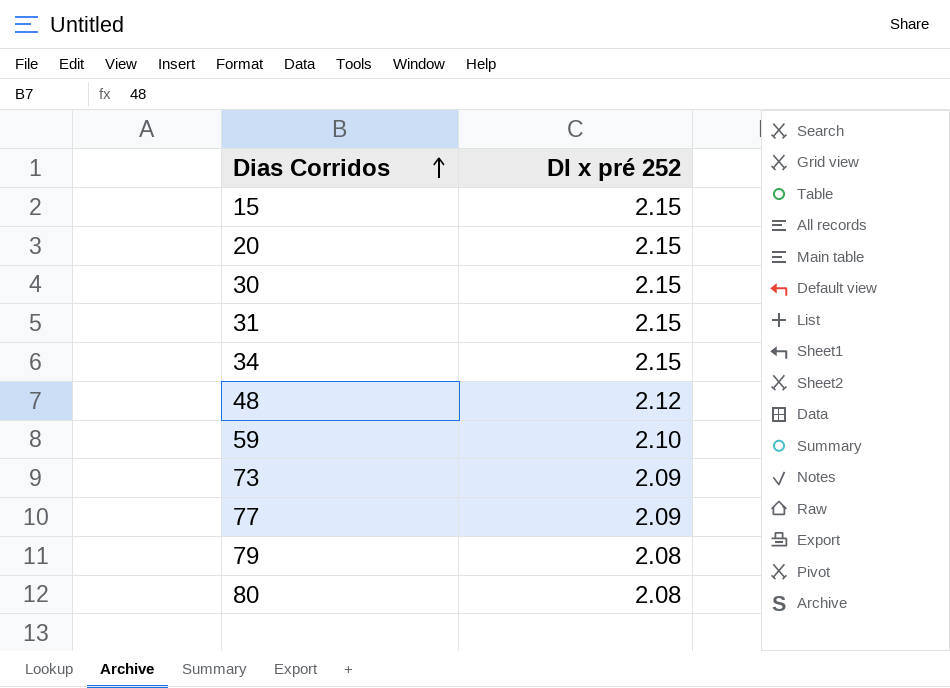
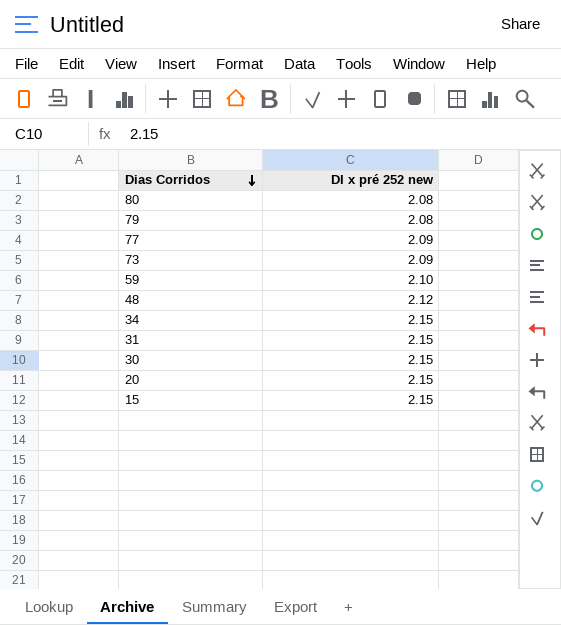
row order: Dias Corridos ascending -> Dias Corridos descending
column name: DI x pré 252 -> DI x pré 252 new

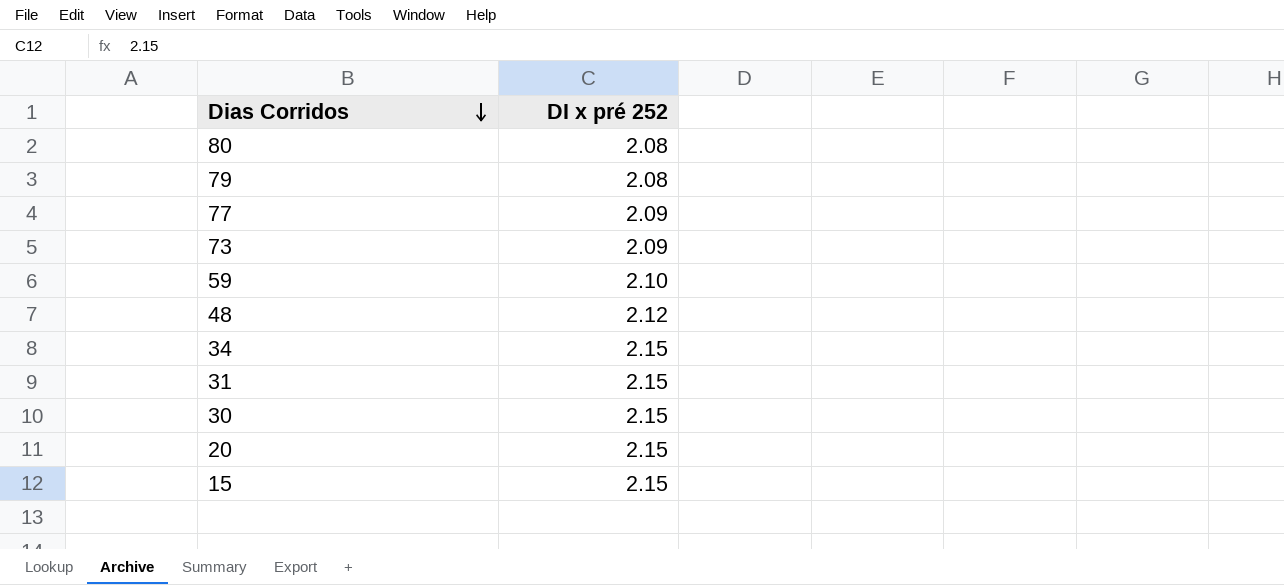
column name: DI x pré 252 new -> DI x pré 252

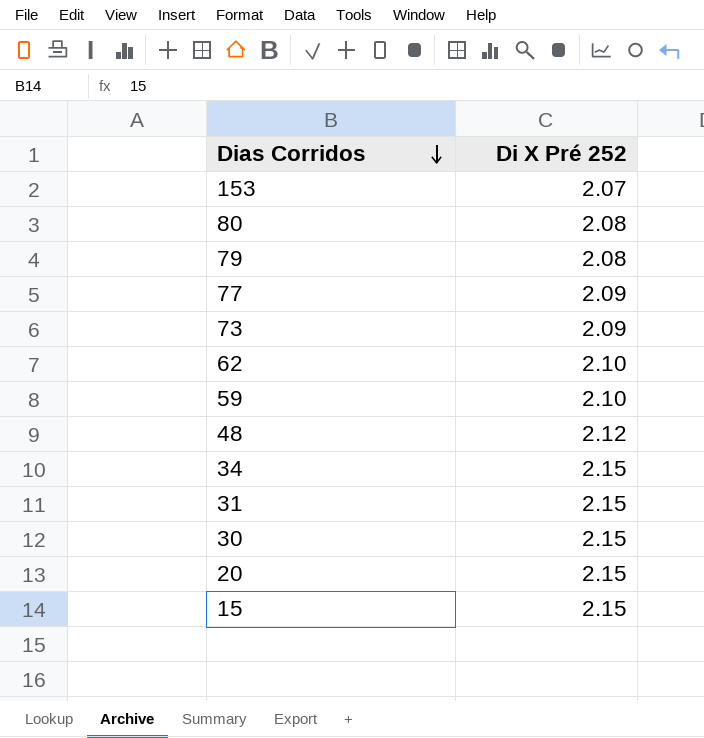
column name: DI x pré 252 -> Di X Pré 252
row 153: none -> 2.07
row 62: none -> 2.10

